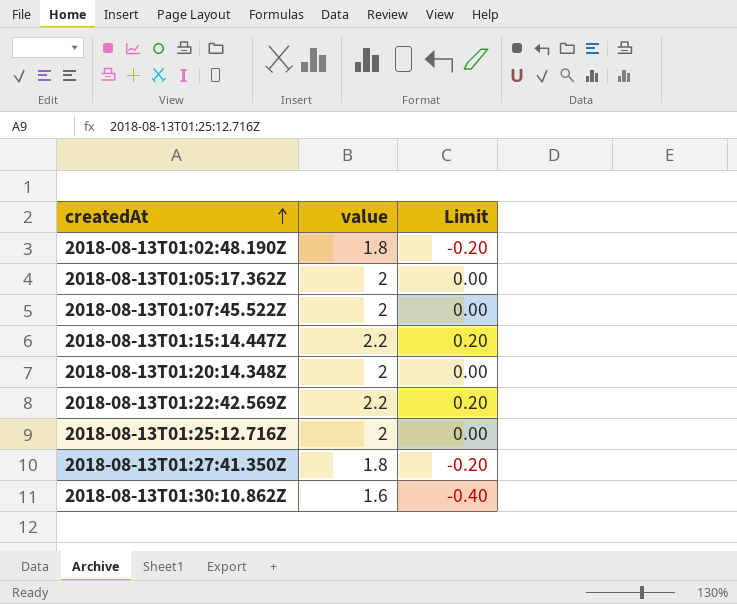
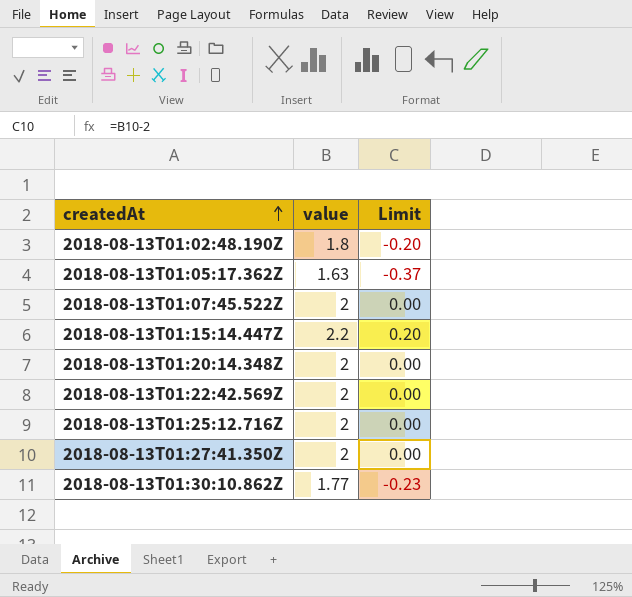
2018-08-13T01:05:17.362Z | value: 2 -> 1.63
2018-08-13T01:05:17.362Z | Limit: 0.00 -> -0.37
2018-08-13T01:22:42.569Z | value: 2.2 -> 2
2018-08-13T01:22:42.569Z | Limit: 0.20 -> 0.00
2018-08-13T01:27:41.350Z | value: 1.8 -> 2
2018-08-13T01:27:41.350Z | Limit: -0.20 -> 0.00
2018-08-13T01:30:10.862Z | value: 1.6 -> 1.77
2018-08-13T01:30:10.862Z | Limit: -0.40 -> -0.23

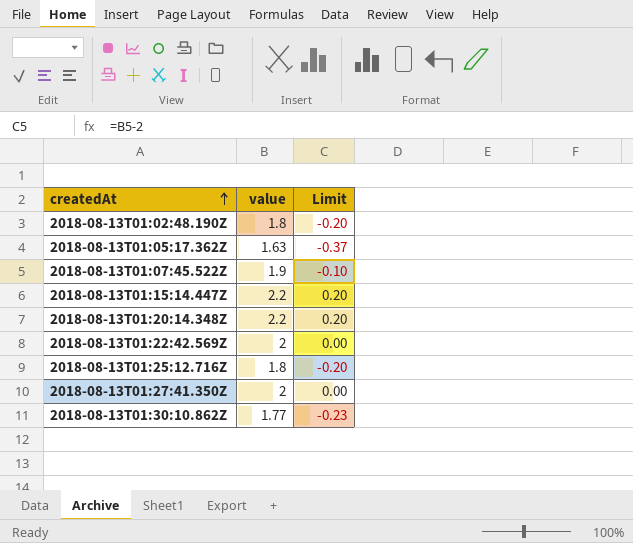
2018-08-13T01:07:45.522Z | value: 2 -> 1.9
2018-08-13T01:07:45.522Z | Limit: 0.00 -> -0.10
2018-08-13T01:20:14.348Z | value: 2 -> 2.2
2018-08-13T01:20:14.348Z | Limit: 0.00 -> 0.20
2018-08-13T01:25:12.716Z | value: 2 -> 1.8
2018-08-13T01:25:12.716Z | Limit: 0.00 -> -0.20

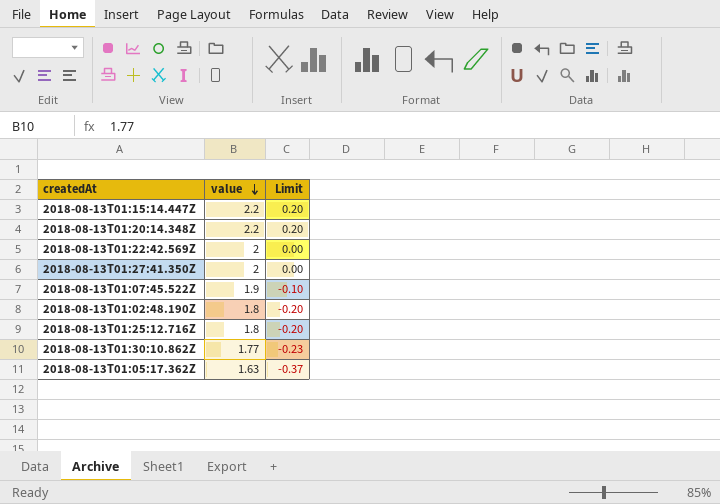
row order: createdAt ascending -> value descending

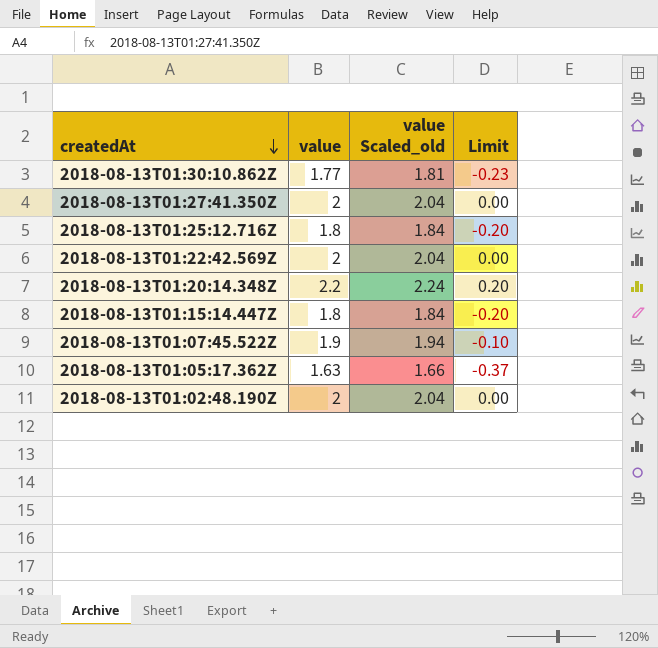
row order: value descending -> createdAt descending
column value Scaled_old | formula: none -> [value] * 1.02
2018-08-13T01:15:14.447Z | value: 2.2 -> 1.8
2018-08-13T01:15:14.447Z | Limit: 0.20 -> -0.20
2018-08-13T01:02:48.190Z | value: 1.8 -> 2
2018-08-13T01:02:48.190Z | Limit: -0.20 -> 0.00

